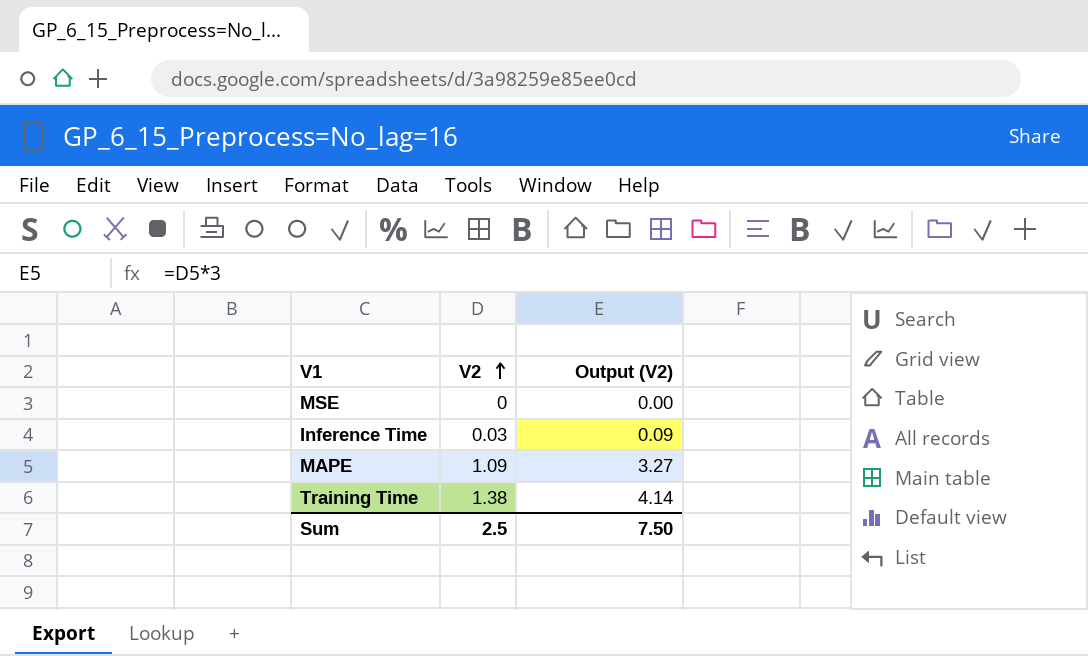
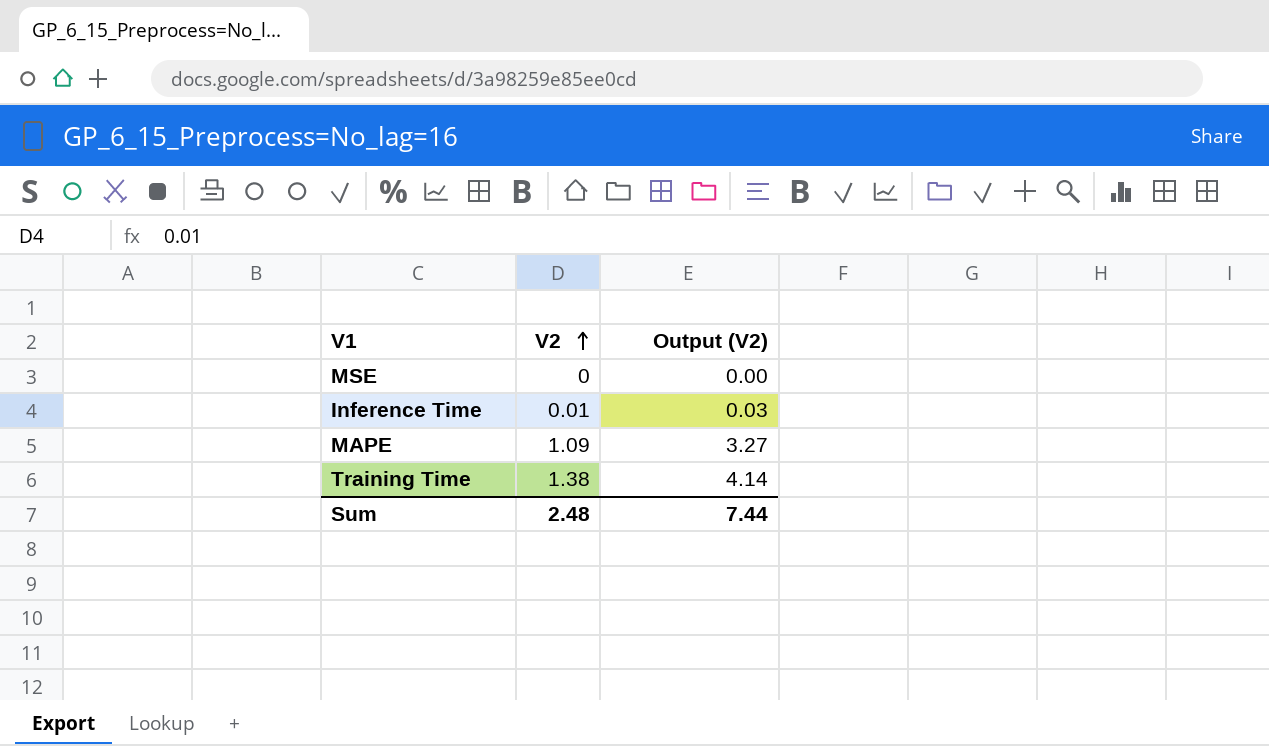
Inference Time | V2: 0.03 -> 0.01
Inference Time | Output (V2): 0.09 -> 0.03
Sum | V2: 2.5 -> 2.48
Sum | Output (V2): 7.50 -> 7.44

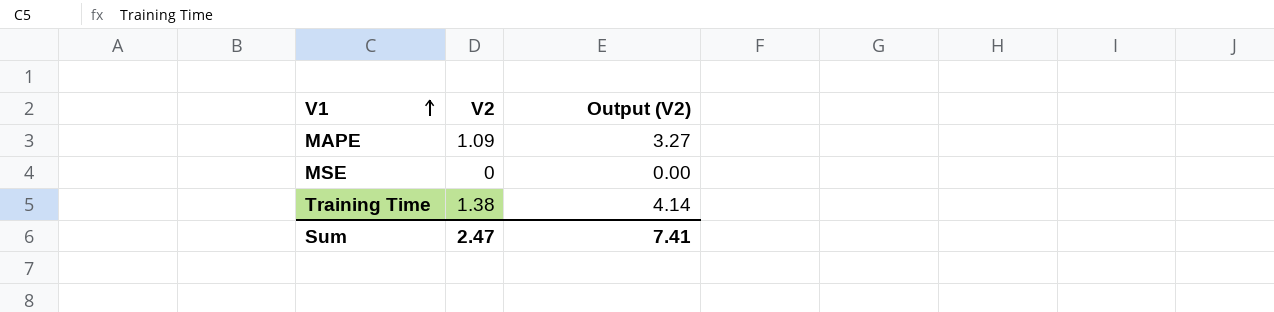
row order: V2 ascending -> V1 ascending
row Inference Time: 0.01 | 0.03 -> none
Sum | V2: 2.48 -> 2.47
Sum | Output (V2): 7.44 -> 7.41

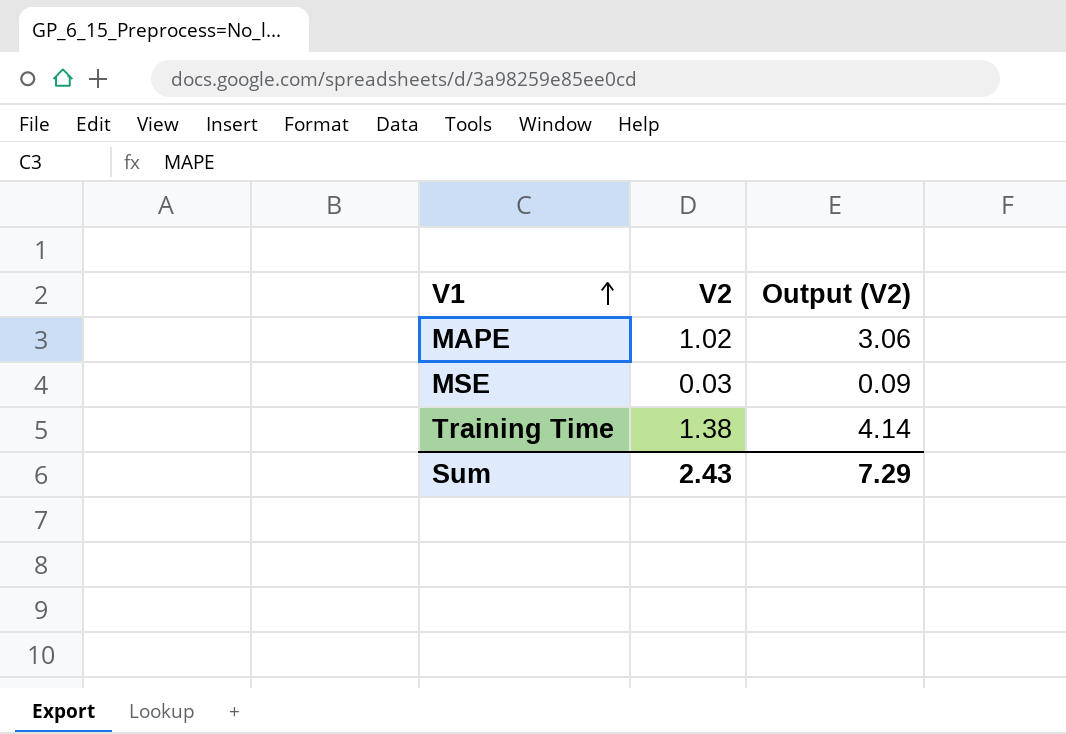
MAPE | V2: 1.09 -> 1.02
MAPE | Output (V2): 3.27 -> 3.06
MSE | V2: 0 -> 0.03
MSE | Output (V2): 0.00 -> 0.09
Sum | V2: 2.47 -> 2.43
Sum | Output (V2): 7.41 -> 7.29

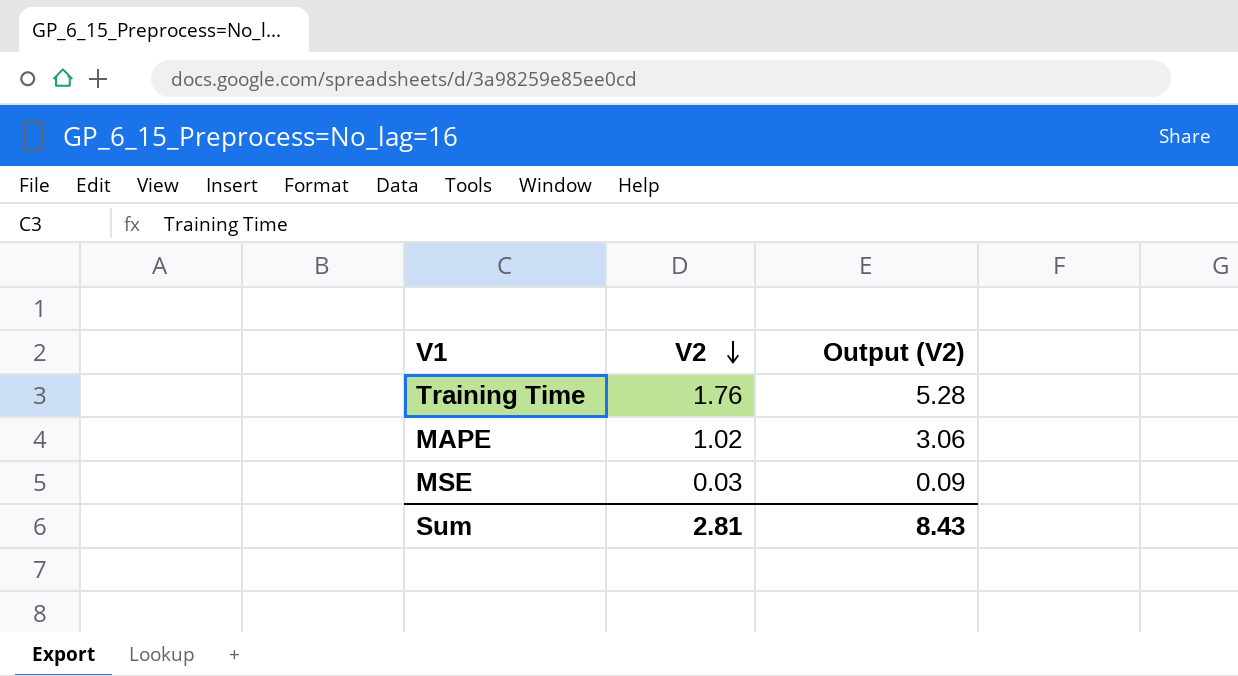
row order: V1 ascending -> V2 descending
Training Time | V2: 1.38 -> 1.76
Training Time | Output (V2): 4.14 -> 5.28
Sum | V2: 2.43 -> 2.81
Sum | Output (V2): 7.29 -> 8.43

